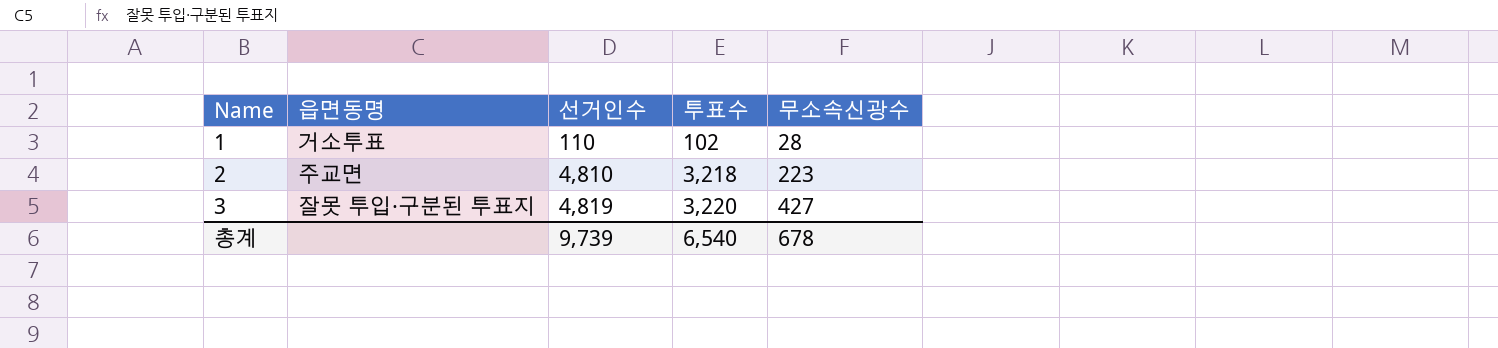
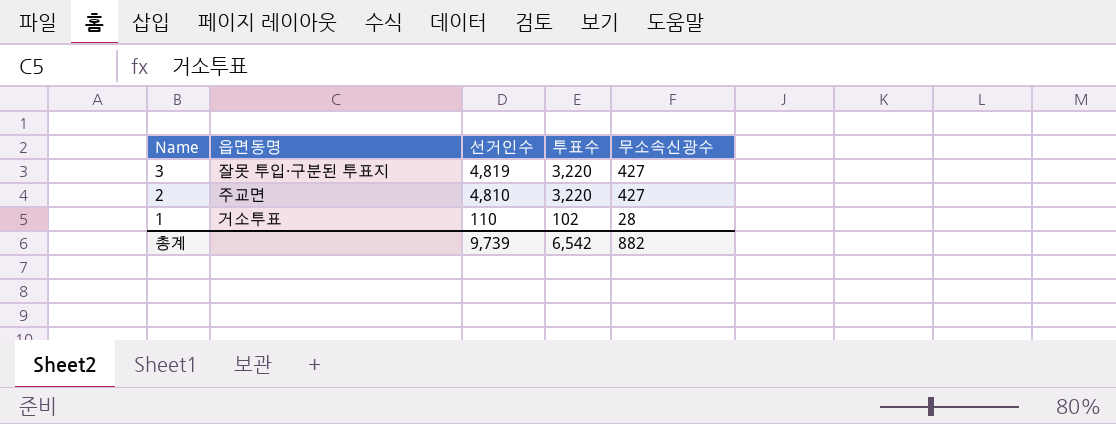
row order: Name ascending -> Name descending
2 | 투표수: 3,218 -> 3,220
2 | 무소속신광수: 223 -> 427
총계 | 투표수: 6,540 -> 6,542
총계 | 무소속신광수: 678 -> 882

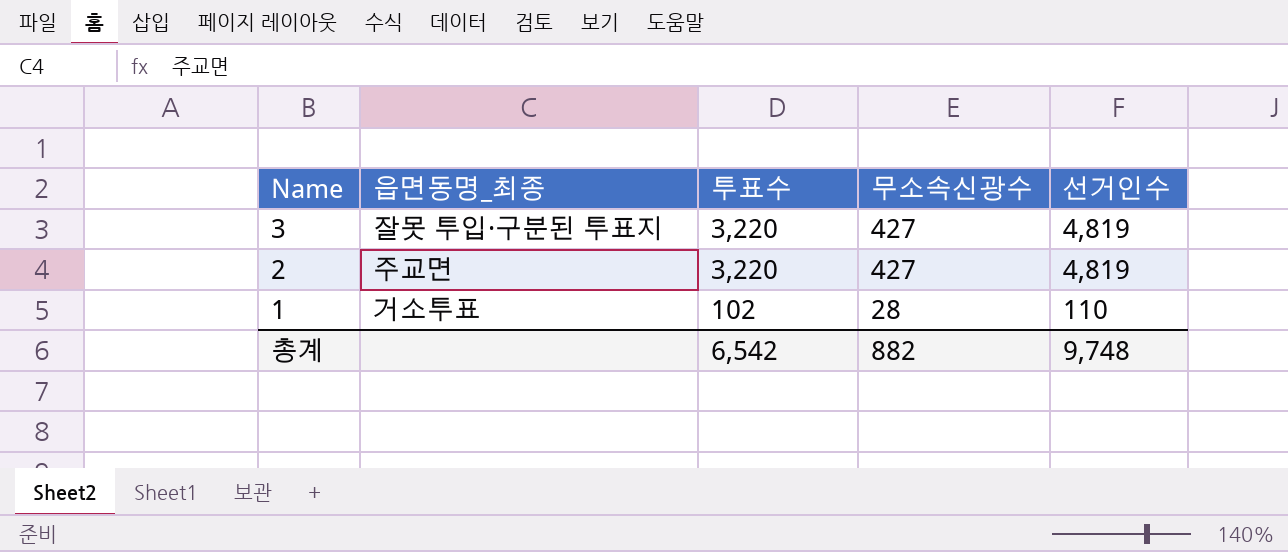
column name: 읍면동명 -> 읍면동명_최종
column 선거인수 | position: 3 -> 5
2 | 선거인수: 4,810 -> 4,819
총계 | 선거인수: 9,739 -> 9,748

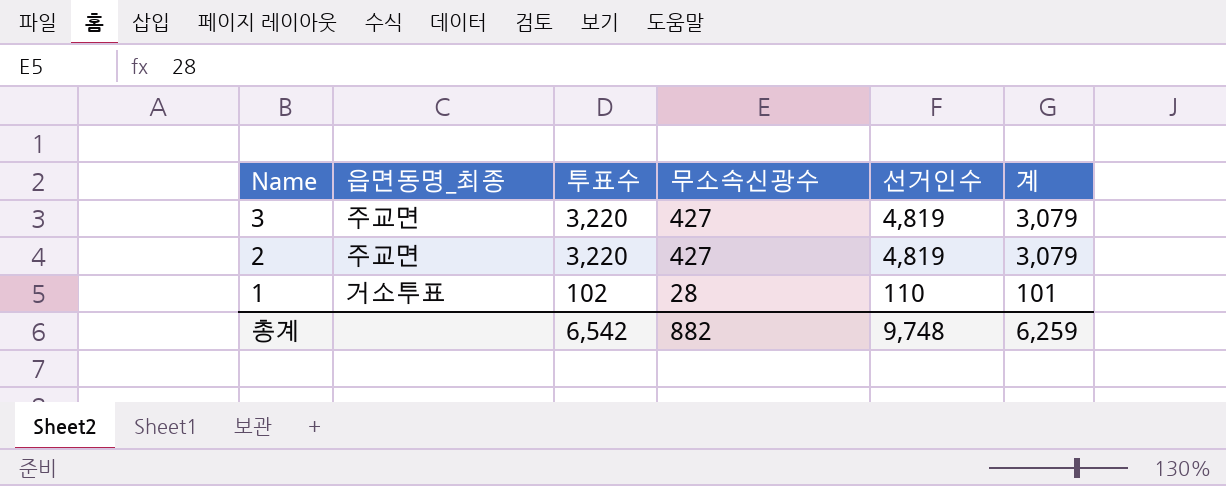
column 계 | position: none -> 6
3 | 읍면동명_최종: 잘못 투입·구분된 투표지 -> 주교면

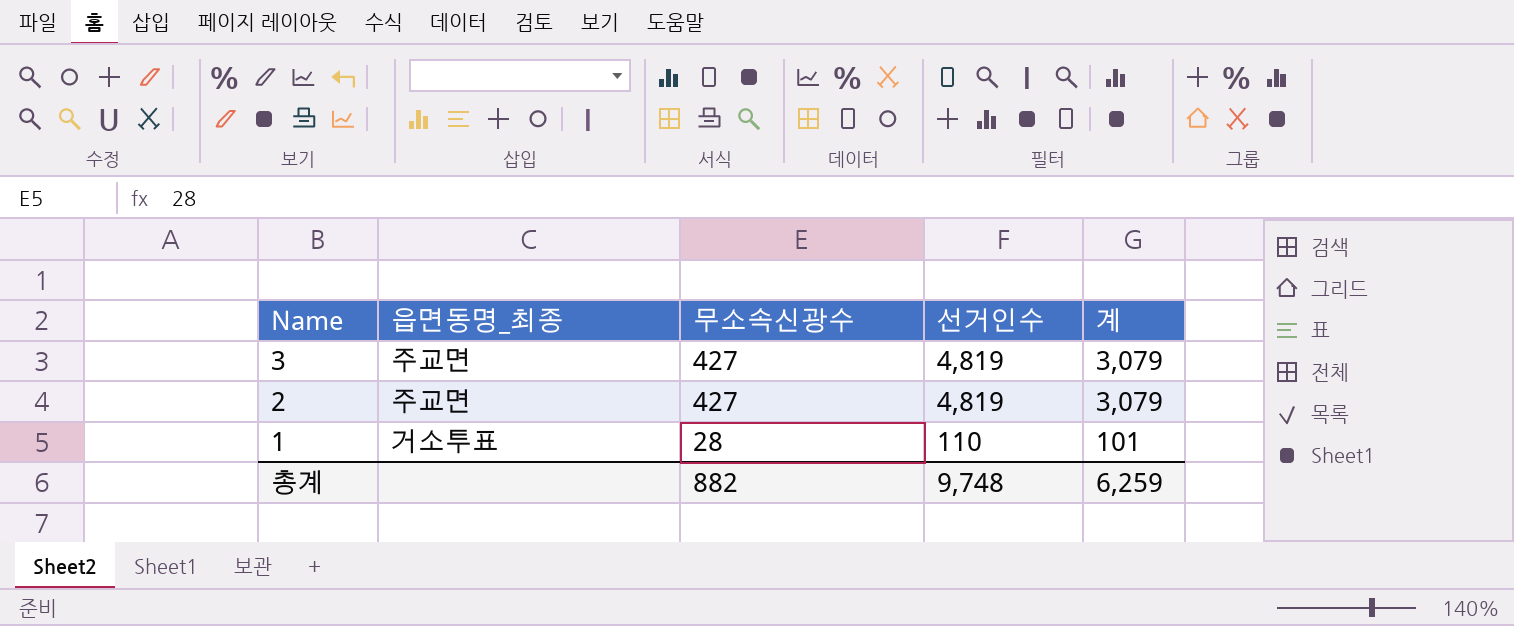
column 투표수 | position: 3 -> none

